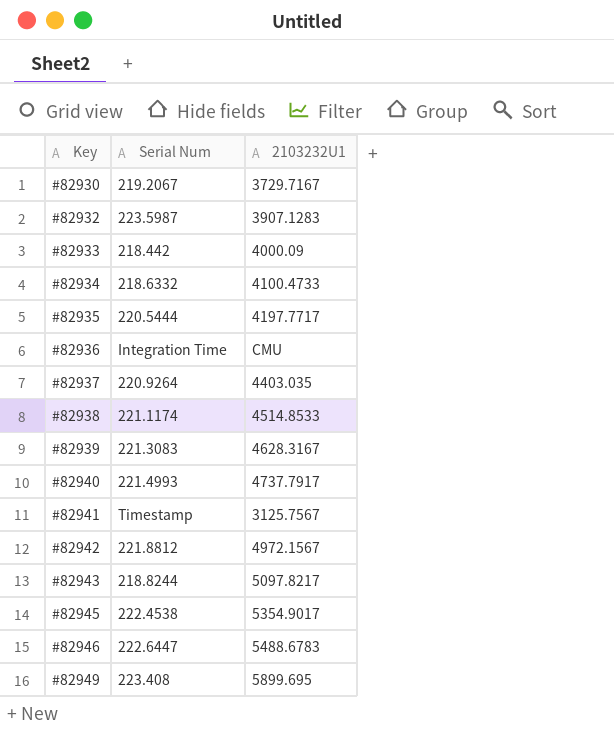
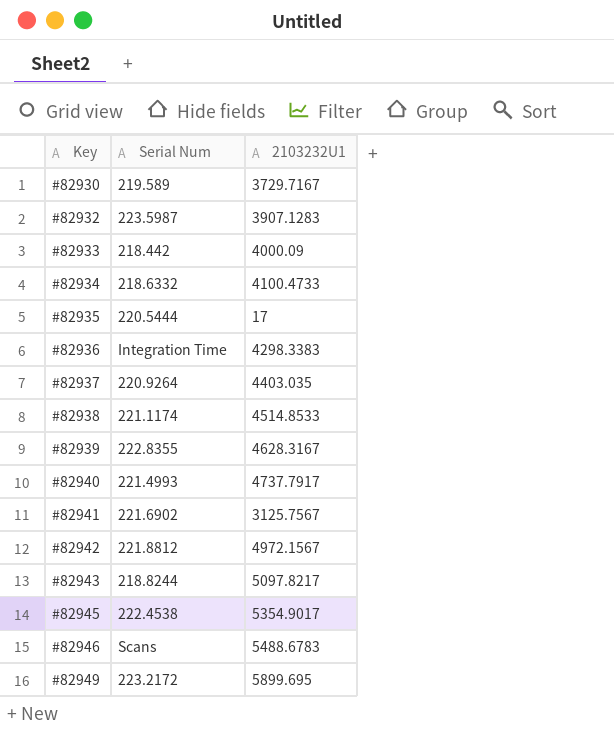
#82930 | Serial Num: 219.2067 -> 219.589
#82935 | 2103232U1: 4197.7717 -> 17
#82936 | 2103232U1: CMU -> 4298.3383
#82939 | Serial Num: 221.3083 -> 222.8355
#82941 | Serial Num: Timestamp -> 221.6902
#82946 | Serial Num: 222.6447 -> Scans
#82949 | Serial Num: 223.408 -> 223.2172

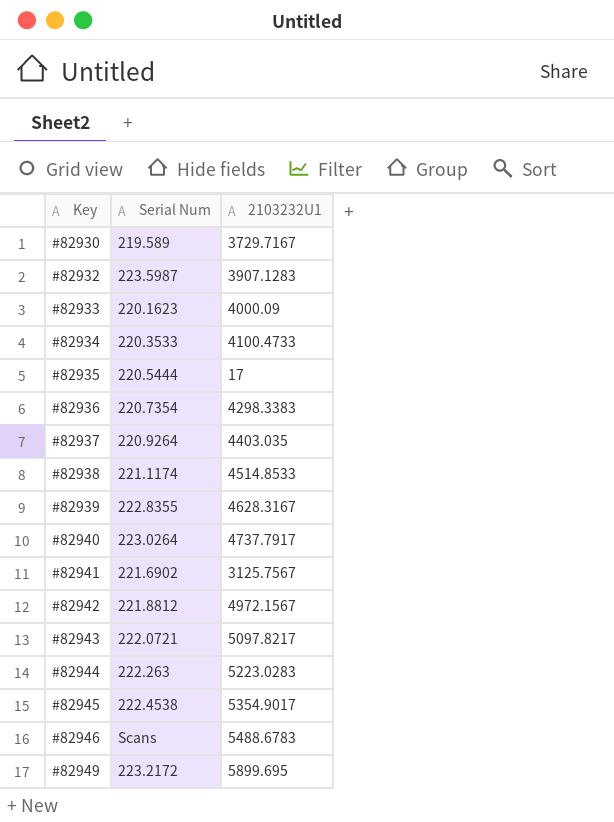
#82933 | Serial Num: 218.442 -> 220.1623
#82934 | Serial Num: 218.6332 -> 220.3533
#82936 | Serial Num: Integration Time -> 220.7354
#82940 | Serial Num: 221.4993 -> 223.0264
#82943 | Serial Num: 218.8244 -> 222.0721
row #82944: none -> 222.263 | 5223.0283

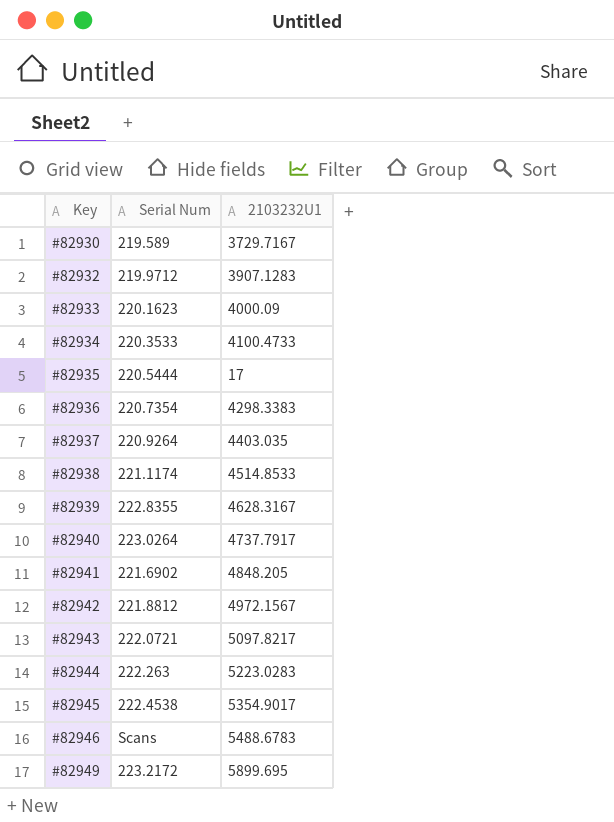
#82932 | Serial Num: 223.5987 -> 219.9712
#82941 | 2103232U1: 3125.7567 -> 4848.205

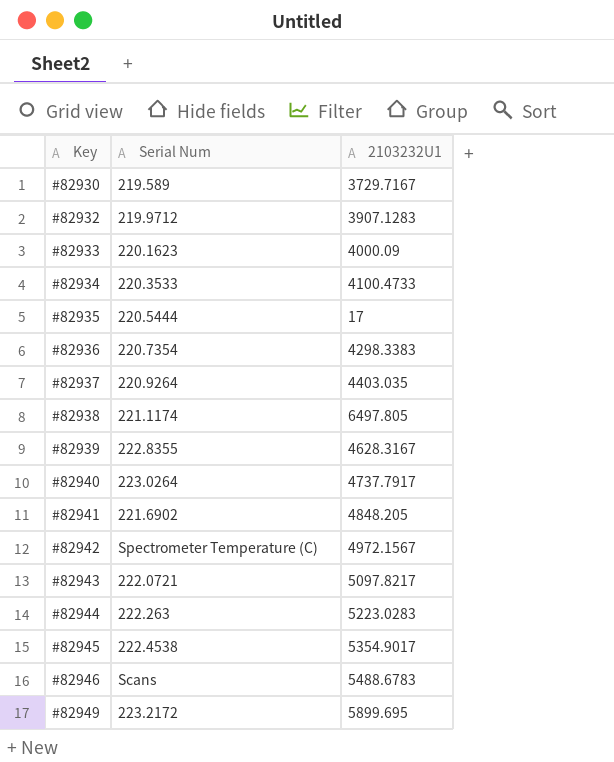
#82938 | 2103232U1: 4514.8533 -> 6497.805
#82942 | Serial Num: 221.8812 -> Spectrometer Temperature (C)

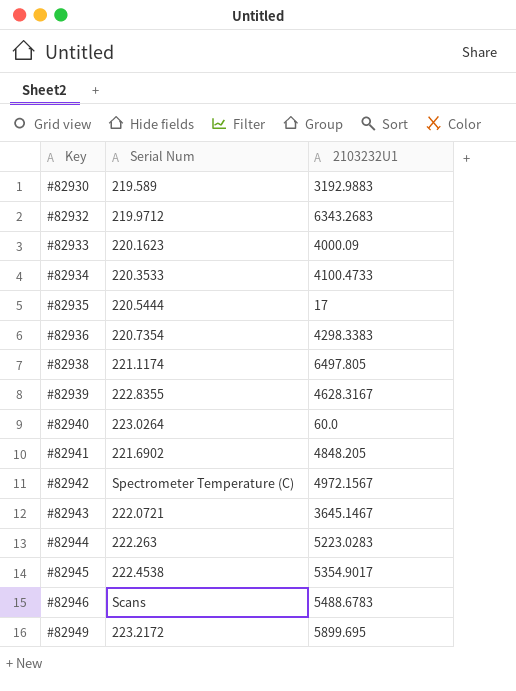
row #82937: 220.9264 | 4403.035 -> none
#82930 | 2103232U1: 3729.7167 -> 3192.9883
#82932 | 2103232U1: 3907.1283 -> 6343.2683
#82940 | 2103232U1: 4737.7917 -> 60.0
#82943 | 2103232U1: 5097.8217 -> 3645.1467

